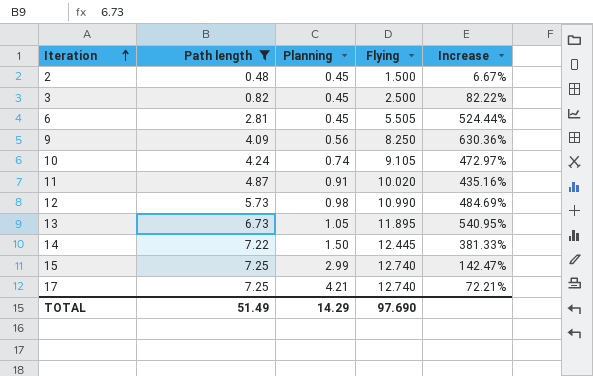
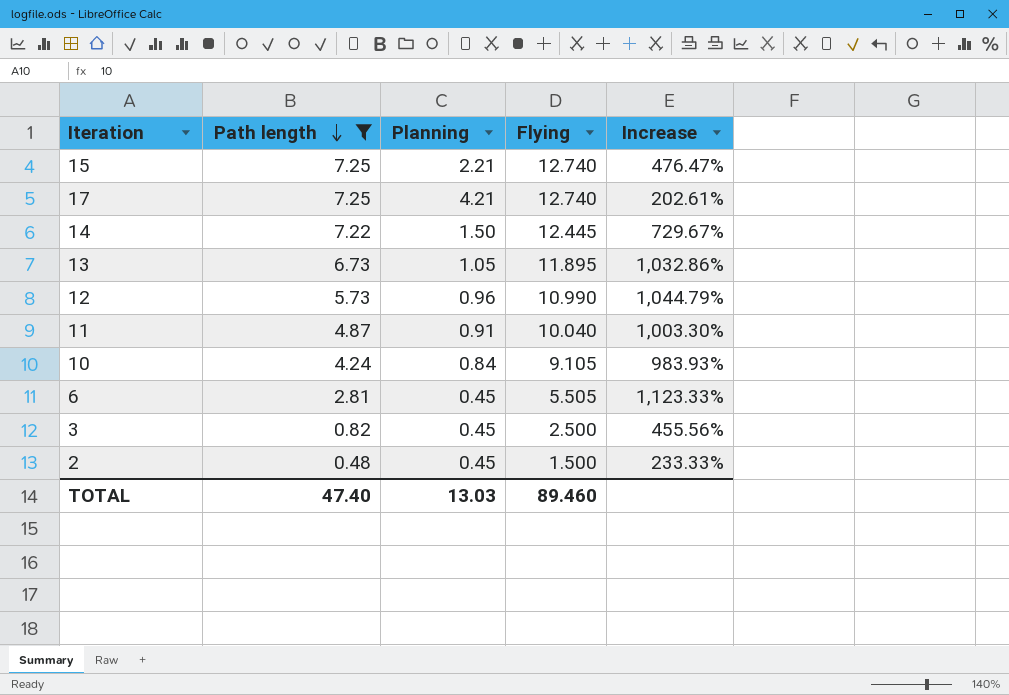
row order: Iteration ascending -> Path length descending
column Increase | formula: ([Path length] - [Planning]) / [Planning] -> ([Flying] - [Planning]) / [Planning]
row 9: 4.09 | 0.56 | 8.250 | 630.36% -> none
15 | Planning: 2.99 -> 2.21
12 | Planning: 0.98 -> 0.96
11 | Flying: 10.020 -> 10.040
10 | Planning: 0.74 -> 0.84
TOTAL | Path length: 51.49 -> 47.40
TOTAL | Planning: 14.29 -> 13.03
TOTAL | Flying: 97.690 -> 89.460

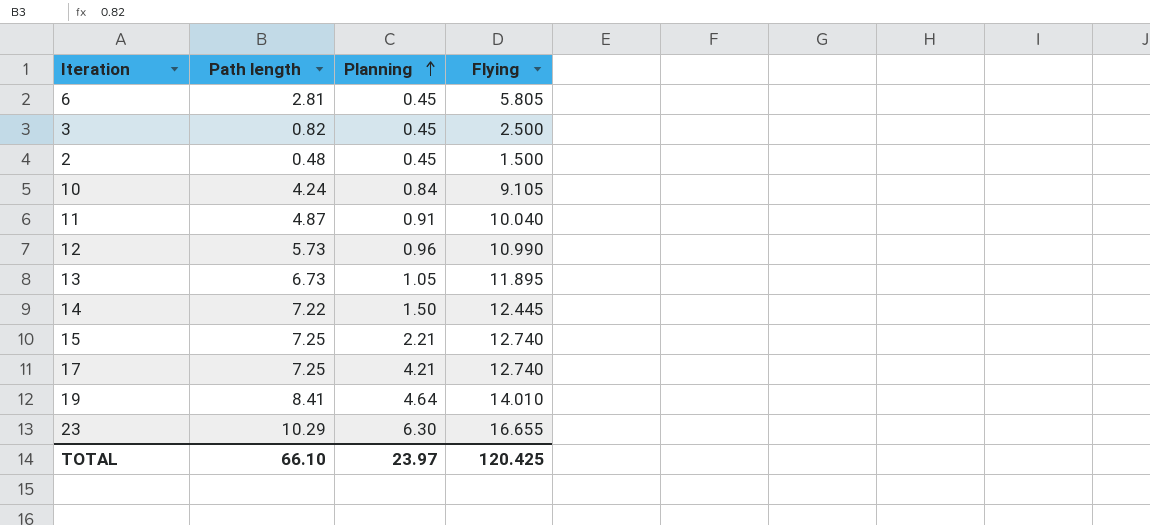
filter: Path length <= 7.25 -> none
row order: Path length descending -> Planning ascending
column Increase | formula: ([Flying] - [Planning]) / [Planning] -> none
6 | Flying: 5.505 -> 5.805
TOTAL | Path length: 47.40 -> 66.10
TOTAL | Planning: 13.03 -> 23.97
TOTAL | Flying: 89.460 -> 120.425

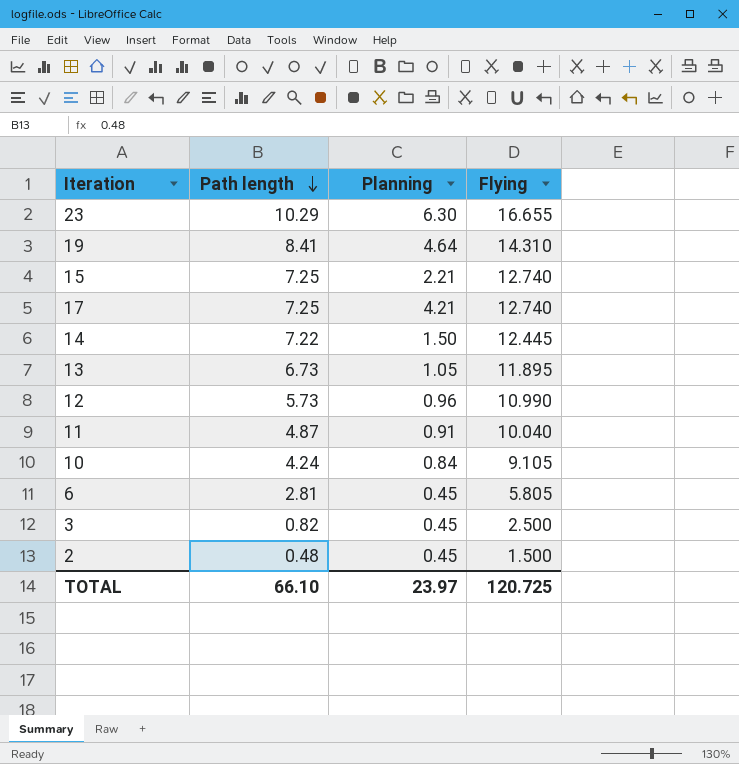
row order: Planning ascending -> Path length descending
19 | Flying: 14.010 -> 14.310
TOTAL | Flying: 120.425 -> 120.725

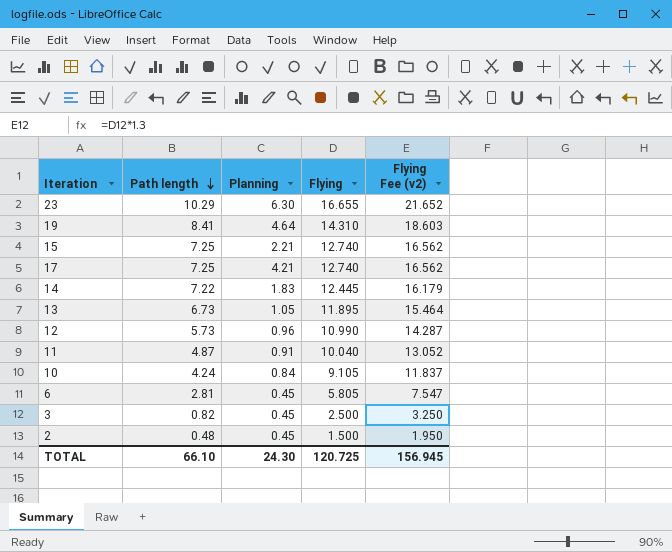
column Flying Fee (v2) | formula: none -> [Flying] * 1.3
14 | Planning: 1.50 -> 1.83
TOTAL | Planning: 23.97 -> 24.30

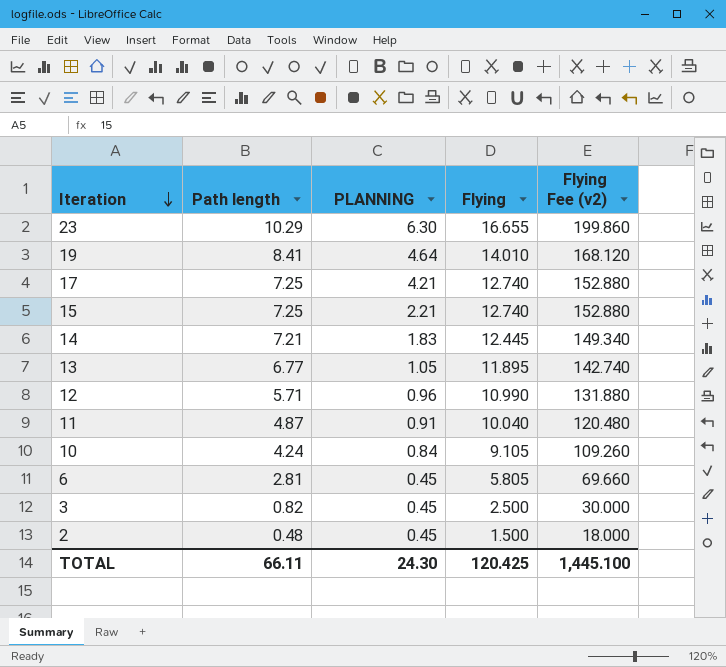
row order: Path length descending -> Iteration descending
column name: Planning -> PLANNING
column Flying Fee (v2) | formula: [Flying] * 1.3 -> [Flying] * 12
19 | Flying: 14.310 -> 14.010
14 | Path length: 7.22 -> 7.21
13 | Path length: 6.73 -> 6.77
12 | Path length: 5.73 -> 5.71
TOTAL | Path length: 66.10 -> 66.11
TOTAL | Flying: 120.725 -> 120.425
TOTAL | Flying Fee (v2): 156.945 -> 1,445.100

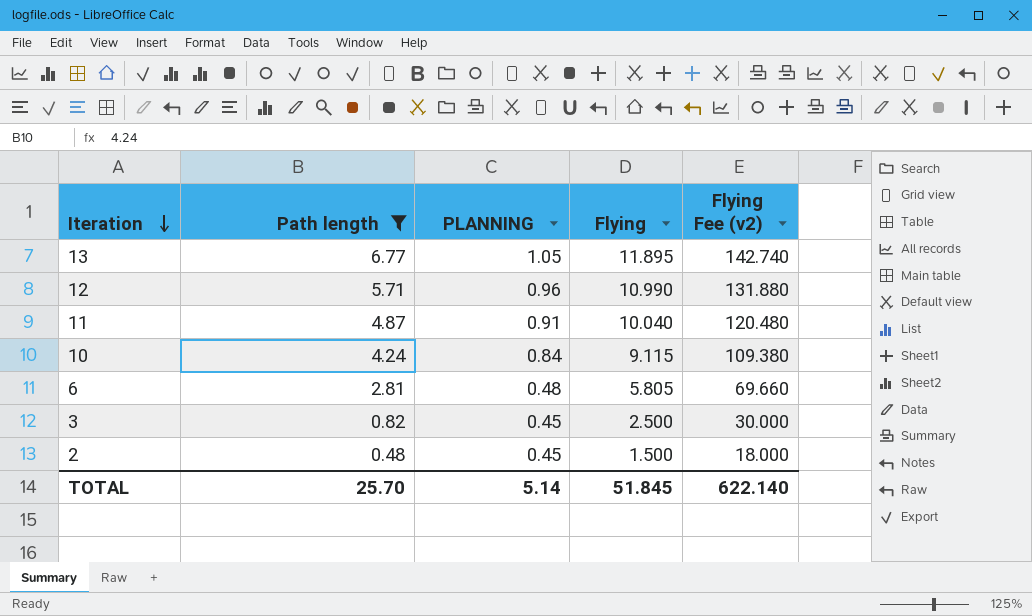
filter: none -> Path length <= 6.77
10 | Flying: 9.105 -> 9.115
10 | Flying Fee (v2): 109.260 -> 109.380
6 | PLANNING: 0.45 -> 0.48
TOTAL | Path length: 66.11 -> 25.70
TOTAL | PLANNING: 24.30 -> 5.14
TOTAL | Flying: 120.425 -> 51.845
TOTAL | Flying Fee (v2): 1,445.100 -> 622.140

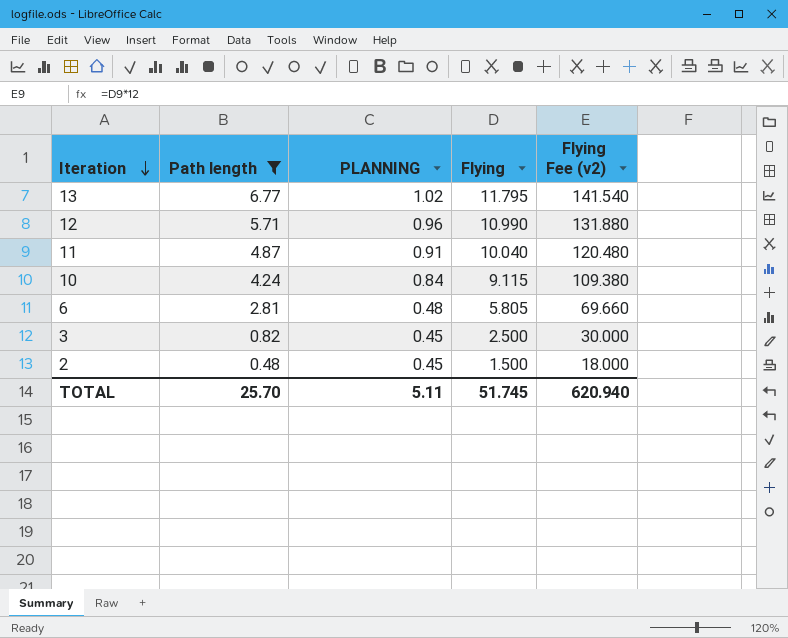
13 | PLANNING: 1.05 -> 1.02
13 | Flying: 11.895 -> 11.795
13 | Flying Fee (v2): 142.740 -> 141.540
TOTAL | PLANNING: 5.14 -> 5.11
TOTAL | Flying: 51.845 -> 51.745
TOTAL | Flying Fee (v2): 622.140 -> 620.940

